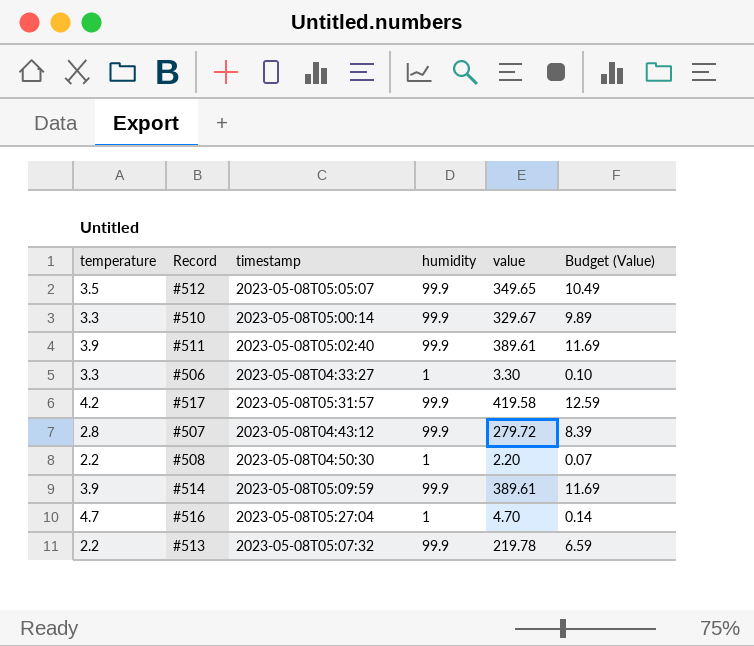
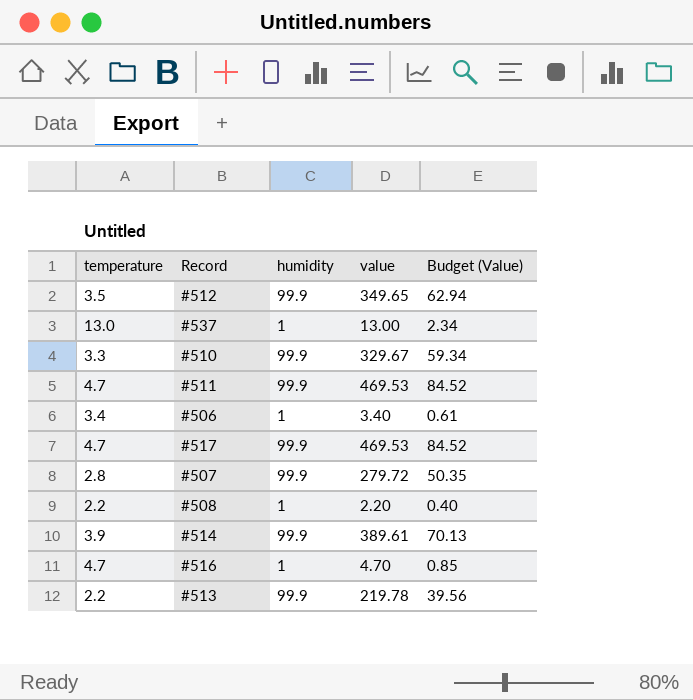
column timestamp | position: 3 -> none
column Budget (Value) | formula: [value] * 0.03 -> [value] * 0.18
row #537: none -> 13.0 | 1 | 13.00 | 2.34
#511 | temperature: 3.9 -> 4.7
#511 | value: 389.61 -> 469.53
#506 | temperature: 3.3 -> 3.4
#506 | value: 3.30 -> 3.40
#517 | temperature: 4.2 -> 4.7
#517 | value: 419.58 -> 469.53

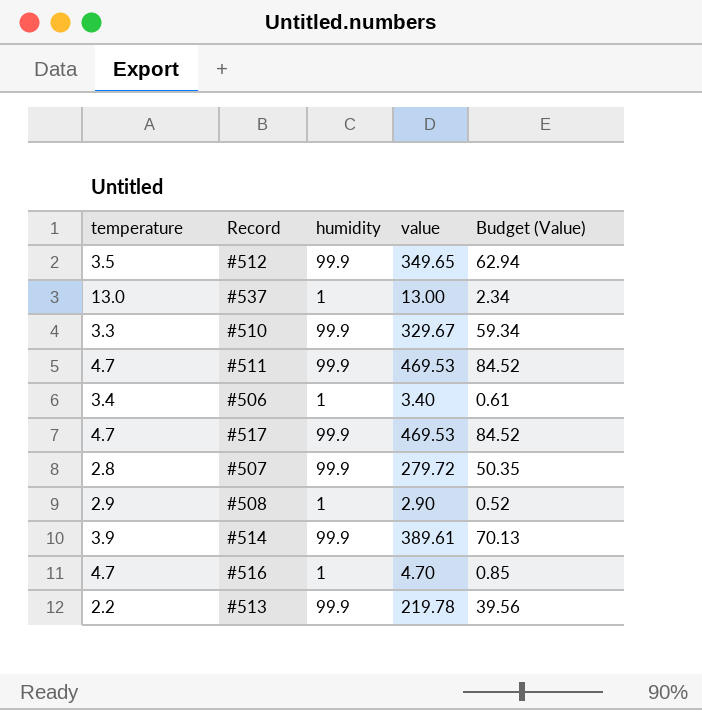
#508 | temperature: 2.2 -> 2.9
#508 | value: 2.20 -> 2.90
#508 | Budget (Value): 0.40 -> 0.52

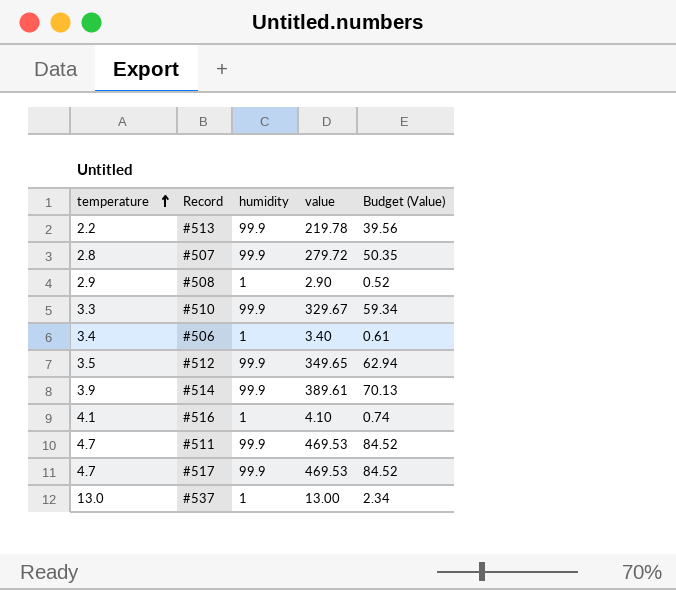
row order: none -> temperature ascending
#516 | temperature: 4.7 -> 4.1
#516 | value: 4.70 -> 4.10
#516 | Budget (Value): 0.85 -> 0.74

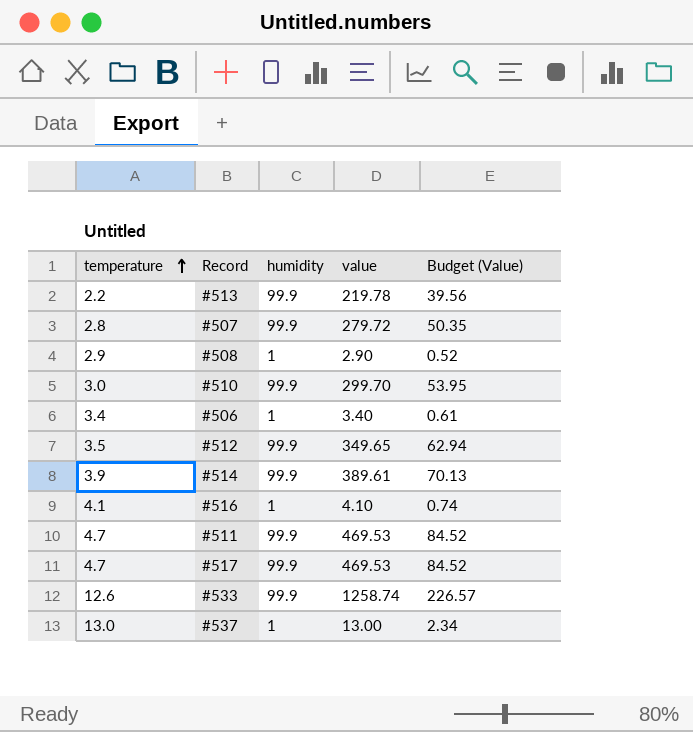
#510 | temperature: 3.3 -> 3.0
#510 | value: 329.67 -> 299.70
#510 | Budget (Value): 59.34 -> 53.95
row #533: none -> 12.6 | 99.9 | 1258.74 | 226.57

